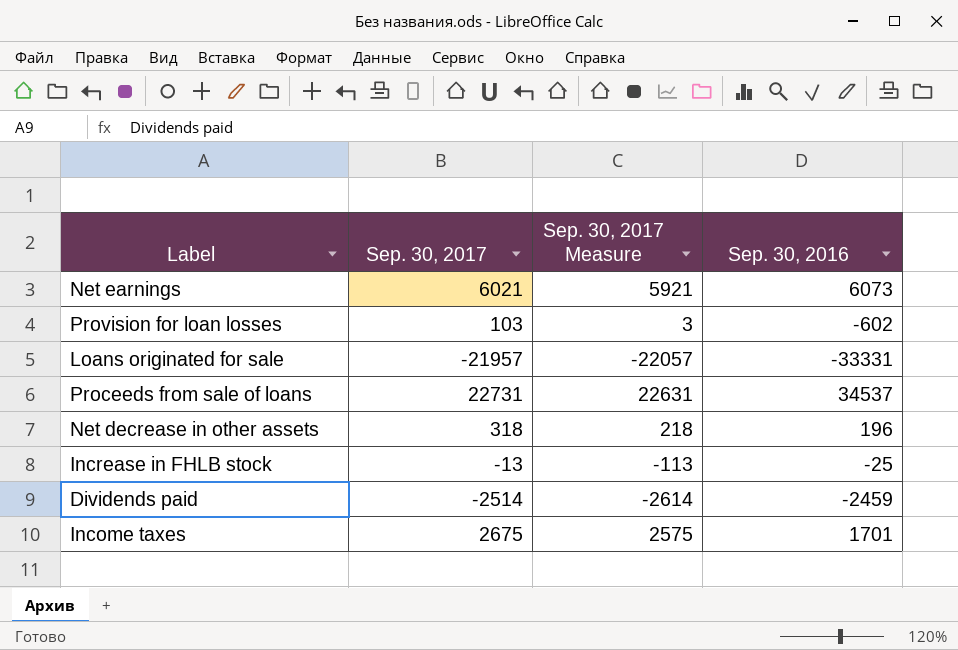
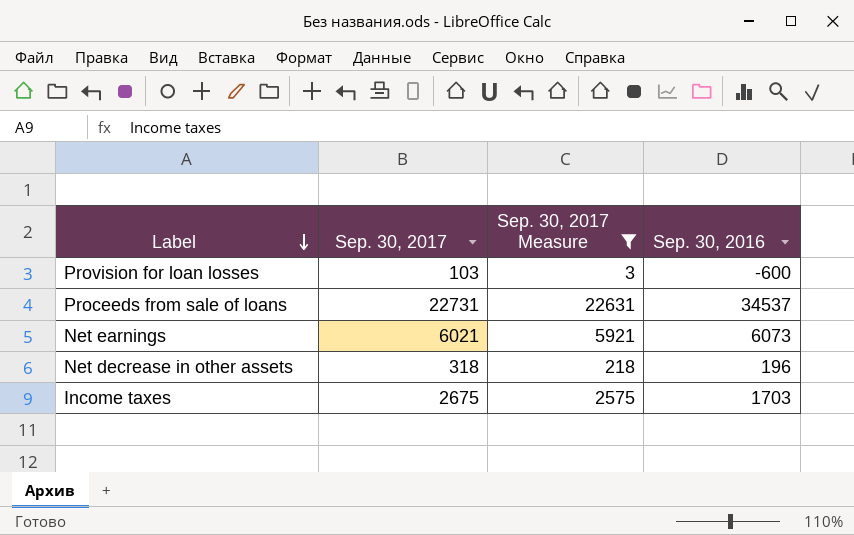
filter: none -> Sep. 30, 2017 Measure >= 3
row order: none -> Label descending
Provision for loan losses | Sep. 30, 2016: -602 -> -600
Income taxes | Sep. 30, 2016: 1701 -> 1703

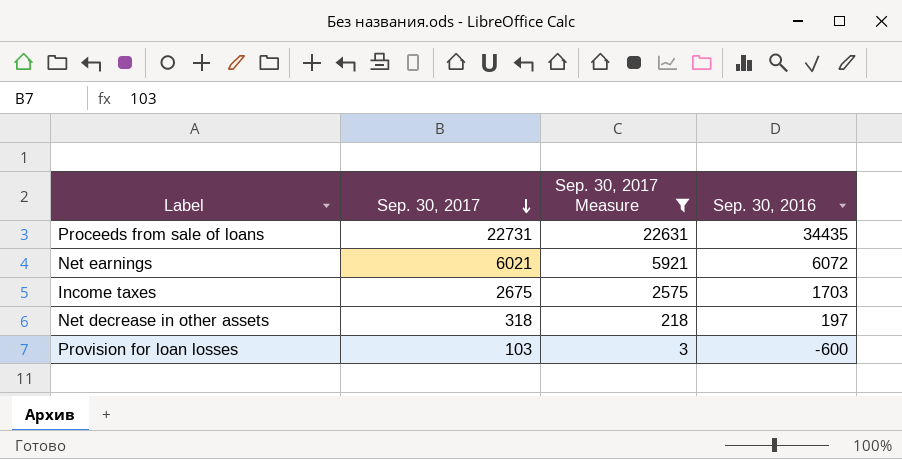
row order: Label descending -> Sep. 30, 2017 descending
Proceeds from sale of loans | Sep. 30, 2016: 34537 -> 34435
Net earnings | Sep. 30, 2016: 6073 -> 6072
Net decrease in other assets | Sep. 30, 2016: 196 -> 197

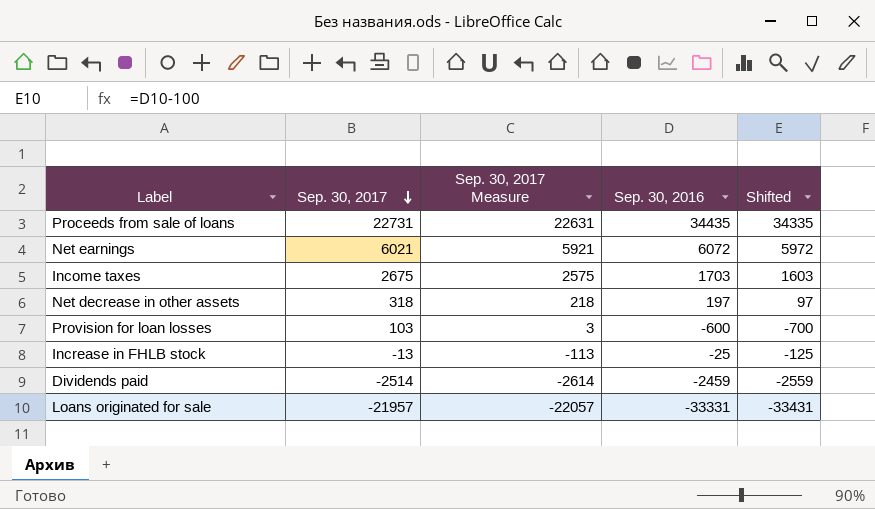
filter: Sep. 30, 2017 Measure >= 3 -> none
column Shifted | formula: none -> [Sep. 30, 2016] - 100

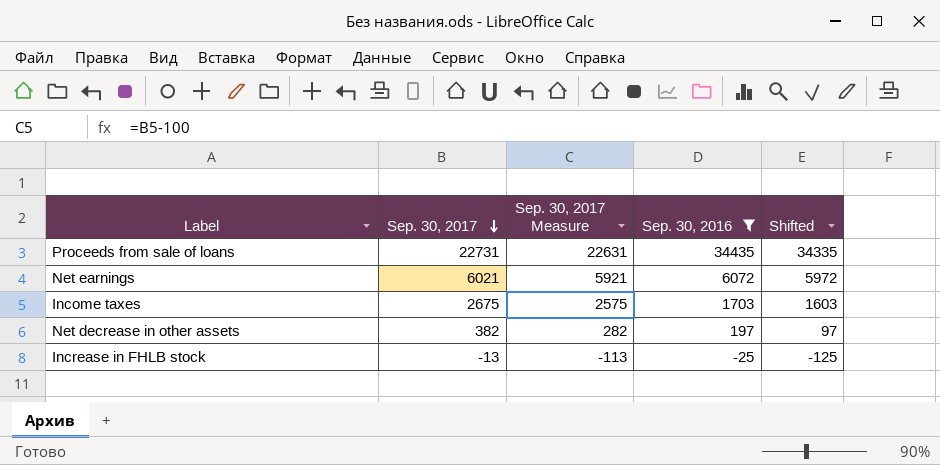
filter: none -> Sep. 30, 2016 >= -25
Net decrease in other assets | Sep. 30, 2017: 318 -> 382
Net decrease in other assets | Sep. 30, 2017 Measure: 218 -> 282

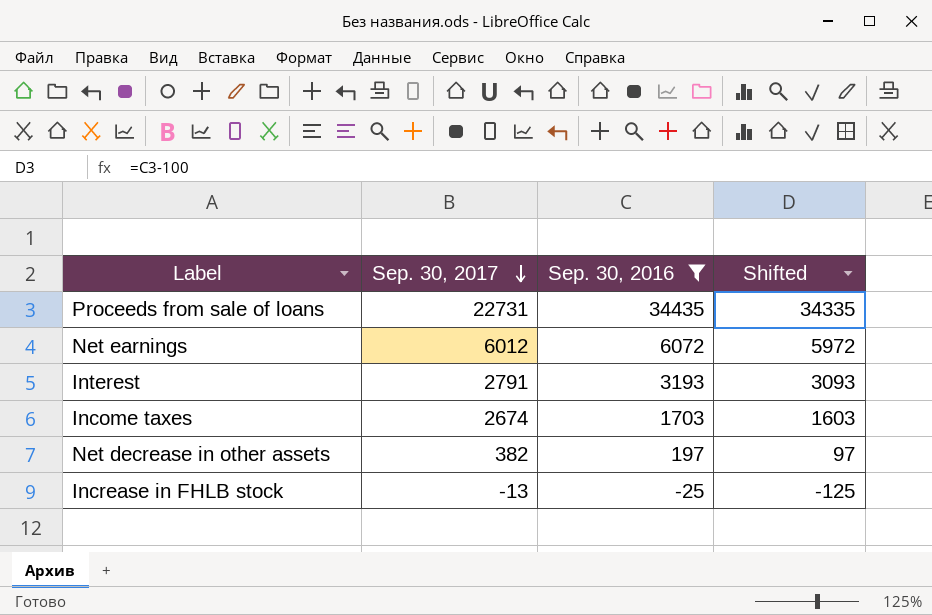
column Sep. 30, 2017 Measure | formula: [Sep. 30, 2017] - 100 -> none
Net earnings | Sep. 30, 2017: 6021 -> 6012
row Interest: none -> 2791 | 3193 | 3093
Income taxes | Sep. 30, 2017: 2675 -> 2674

